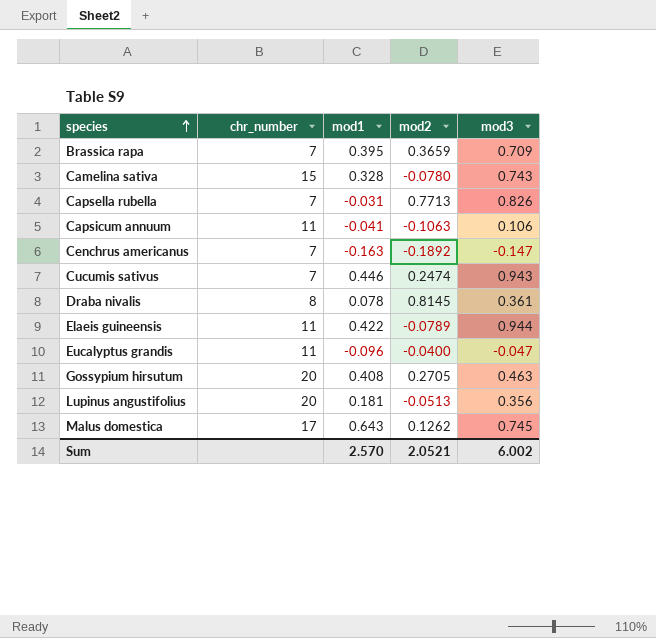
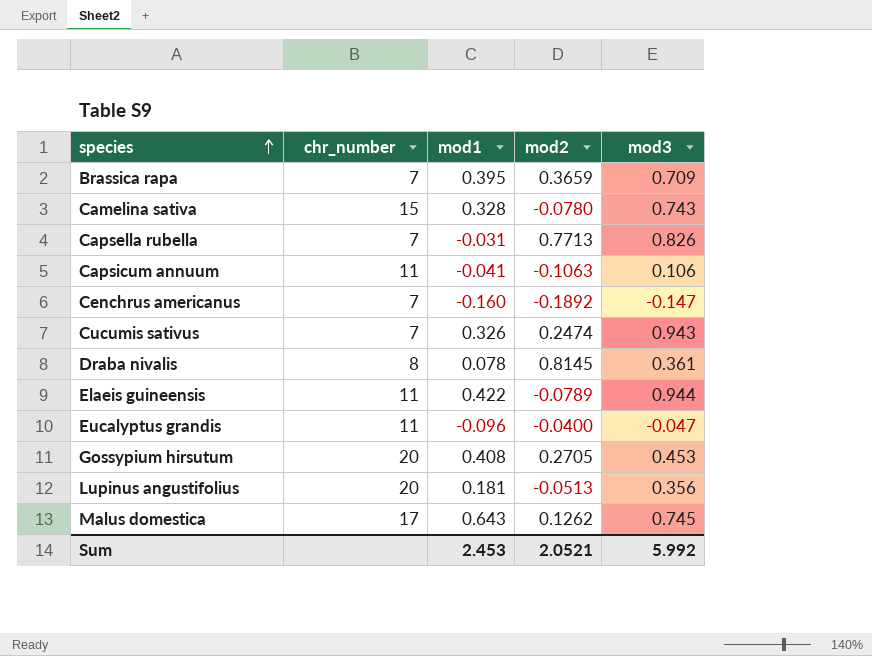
Cenchrus americanus | mod1: -0.163 -> -0.160
Cucumis sativus | mod1: 0.446 -> 0.326
Gossypium hirsutum | mod3: 0.463 -> 0.453
Sum | mod1: 2.570 -> 2.453
Sum | mod3: 6.002 -> 5.992

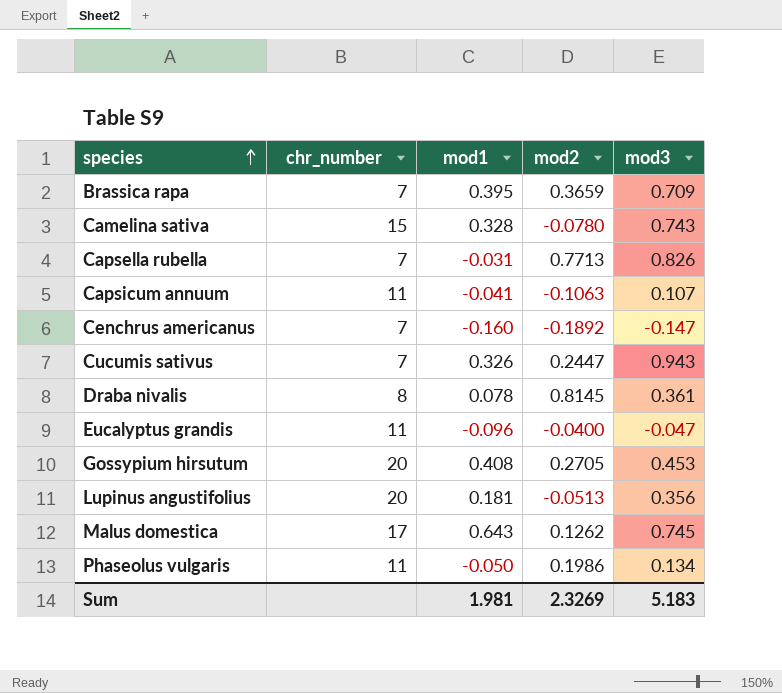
row Elaeis guineensis: 11 | 0.422 | -0.0789 | 0.944 -> none
Capsicum annuum | mod3: 0.106 -> 0.107
Cucumis sativus | mod2: 0.2474 -> 0.2447
row Phaseolus vulgaris: none -> 11 | -0.050 | 0.1986 | 0.134
Sum | mod1: 2.453 -> 1.981
Sum | mod2: 2.0521 -> 2.3269
Sum | mod3: 5.992 -> 5.183

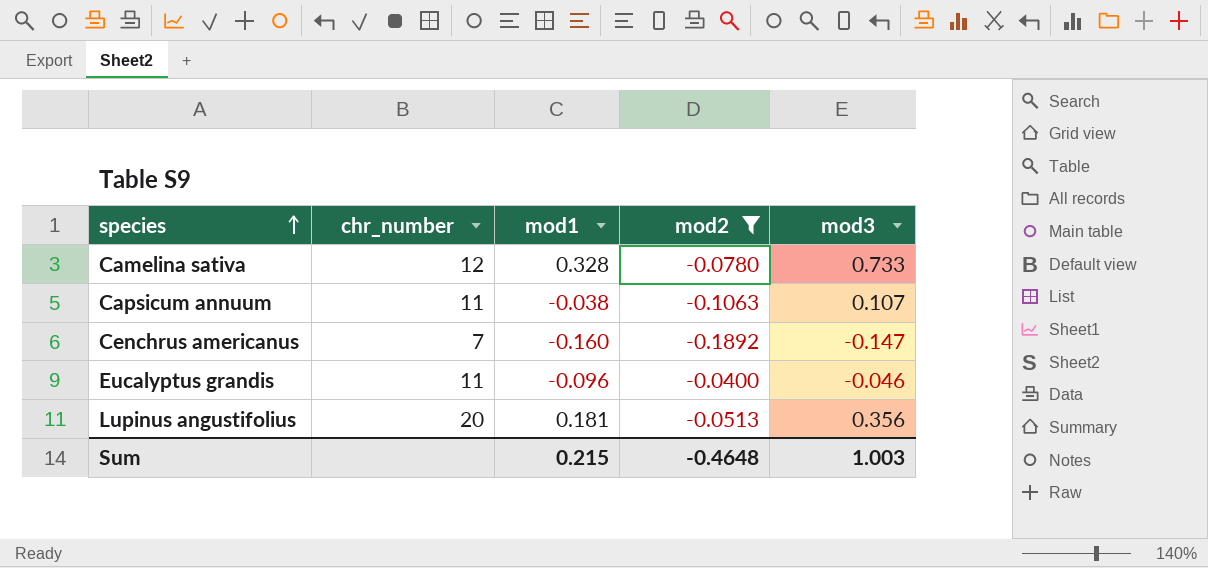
filter: none -> mod2 <= -0.0400
Camelina sativa | chr_number: 15 -> 12
Camelina sativa | mod3: 0.743 -> 0.733
Capsicum annuum | mod1: -0.041 -> -0.038
Eucalyptus grandis | mod3: -0.047 -> -0.046
Sum | mod1: 1.981 -> 0.215
Sum | mod2: 2.3269 -> -0.4648
Sum | mod3: 5.183 -> 1.003

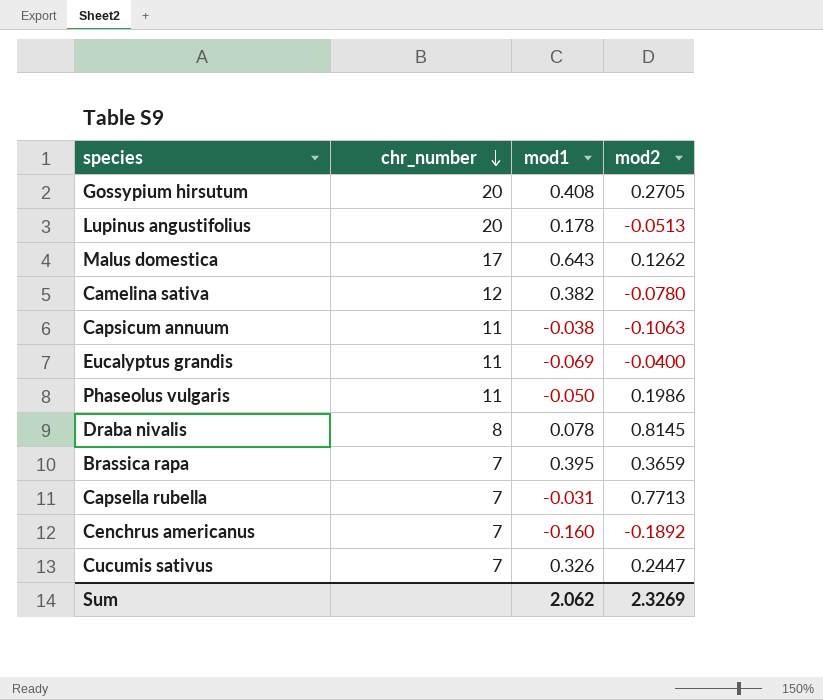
filter: mod2 <= -0.0400 -> none
row order: species ascending -> chr_number descending
column mod3 | position: 5 -> none
Lupinus angustifolius | mod1: 0.181 -> 0.178
Camelina sativa | mod1: 0.328 -> 0.382
Eucalyptus grandis | mod1: -0.096 -> -0.069
Sum | mod1: 0.215 -> 2.062
Sum | mod2: -0.4648 -> 2.3269

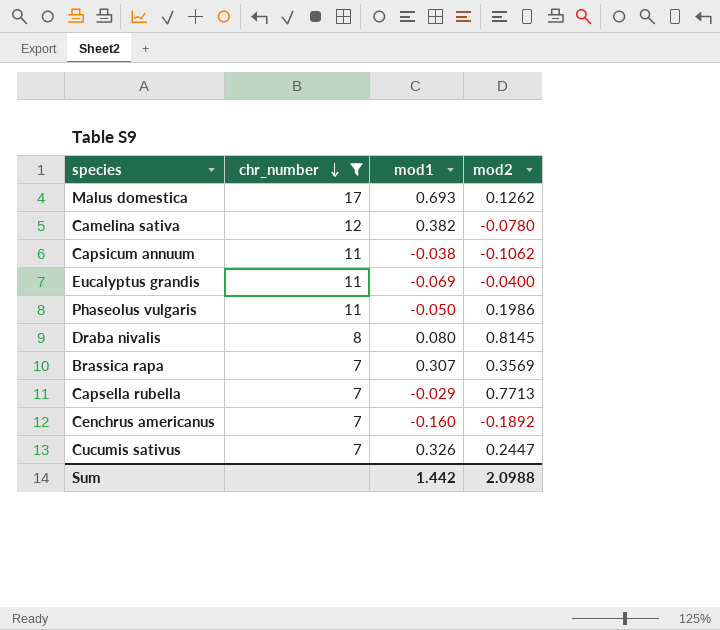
filter: none -> chr_number != 20
Malus domestica | mod1: 0.643 -> 0.693
Capsicum annuum | mod2: -0.1063 -> -0.1062
Draba nivalis | mod1: 0.078 -> 0.080
Brassica rapa | mod1: 0.395 -> 0.307
Brassica rapa | mod2: 0.3659 -> 0.3569
Capsella rubella | mod1: -0.031 -> -0.029
Sum | mod1: 2.062 -> 1.442
Sum | mod2: 2.3269 -> 2.0988

